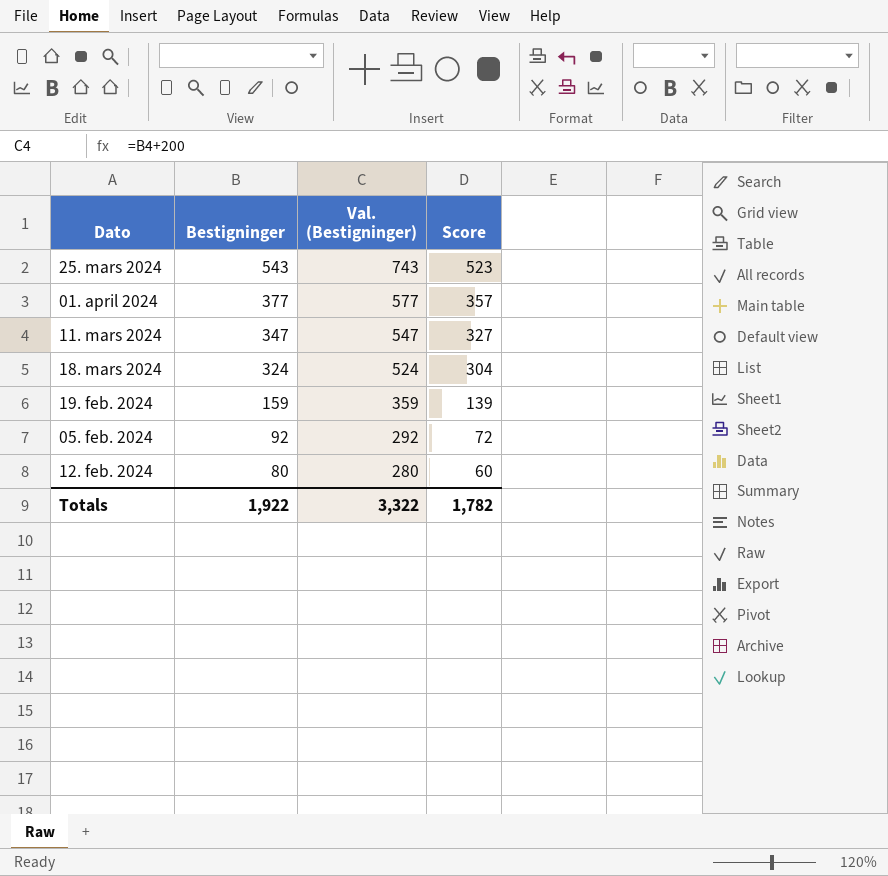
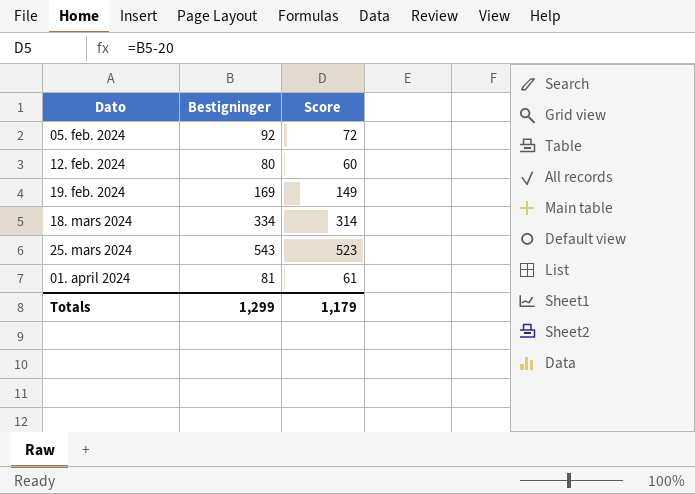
row order: Bestigninger descending -> Dato ascending
column Val. (Bestigninger) | formula: [Bestigninger] + 200 -> none
row 11. mars 2024: 347 | 547 | 327 -> none
19. feb. 2024 | Bestigninger: 159 -> 169
19. feb. 2024 | Score: 139 -> 149
18. mars 2024 | Bestigninger: 324 -> 334
18. mars 2024 | Score: 304 -> 314
01. april 2024 | Bestigninger: 377 -> 81
01. april 2024 | Score: 357 -> 61
Totals | Bestigninger: 1,922 -> 1,299
Totals | Score: 1,782 -> 1,179

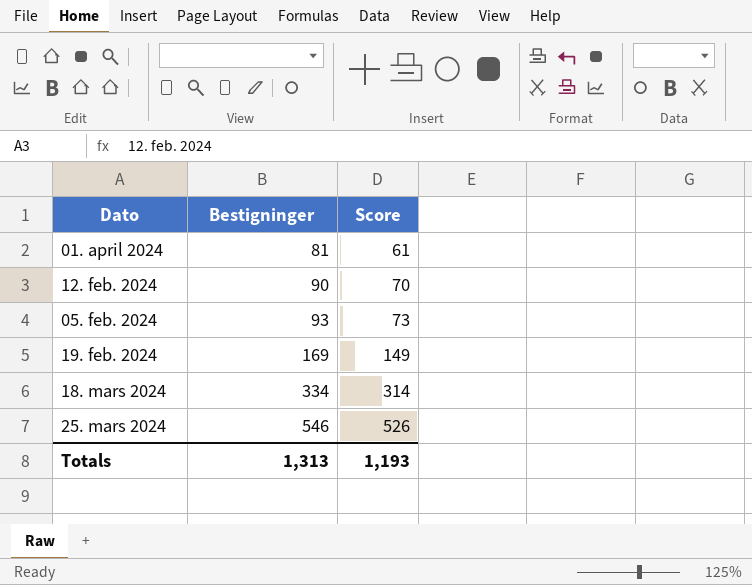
row order: Dato ascending -> Bestigninger ascending
12. feb. 2024 | Bestigninger: 80 -> 90
12. feb. 2024 | Score: 60 -> 70
05. feb. 2024 | Bestigninger: 92 -> 93
05. feb. 2024 | Score: 72 -> 73
25. mars 2024 | Bestigninger: 543 -> 546
25. mars 2024 | Score: 523 -> 526
Totals | Bestigninger: 1,299 -> 1,313
Totals | Score: 1,179 -> 1,193

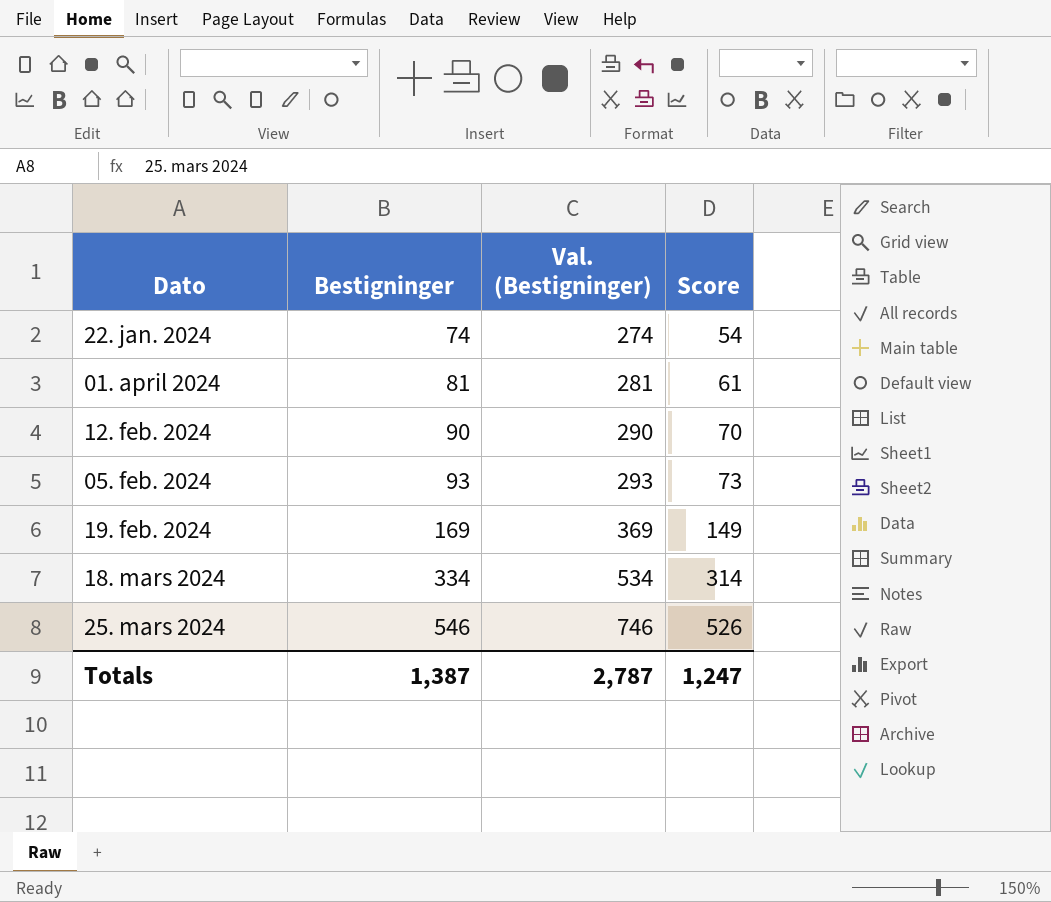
column Val. (Bestigninger) | formula: none -> [Bestigninger] + 200
row 22. jan. 2024: none -> 74 | 274 | 54
Totals | Bestigninger: 1,313 -> 1,387
Totals | Score: 1,193 -> 1,247

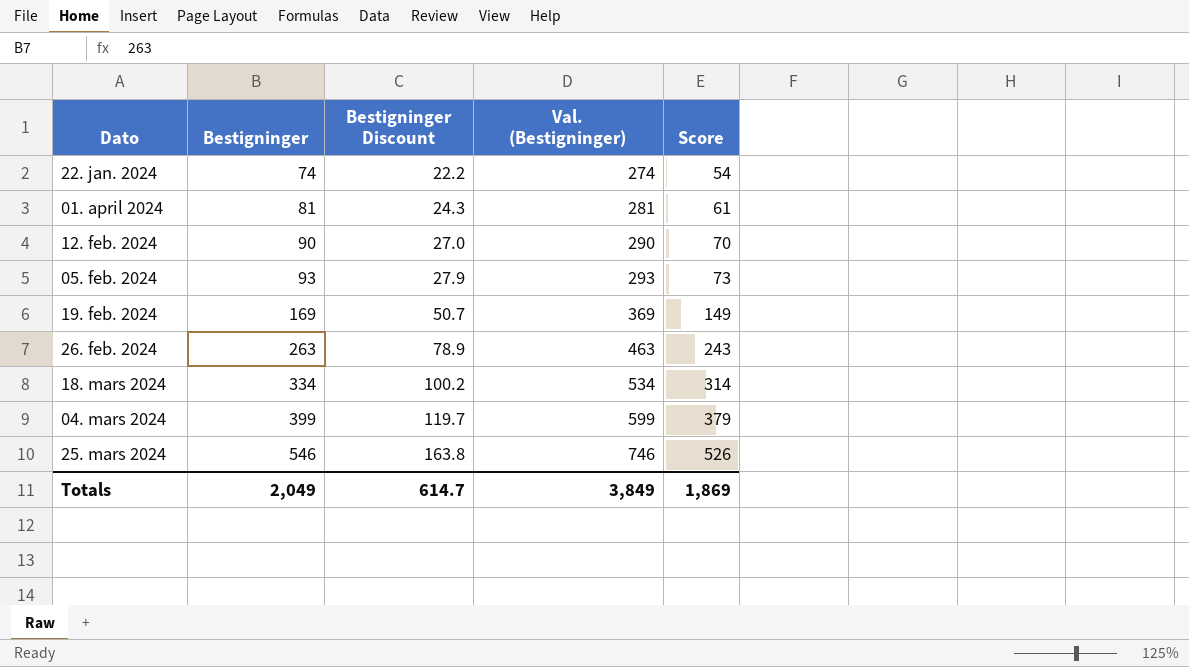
column Bestigninger Discount | formula: none -> [Bestigninger] * 0.3
row 26. feb. 2024: none -> 263 | 78.9 | 463 | 243
row 04. mars 2024: none -> 399 | 119.7 | 599 | 379
Totals | Bestigninger: 1,387 -> 2,049
Totals | Val. (Bestigninger): 2,787 -> 3,849
Totals | Score: 1,247 -> 1,869

